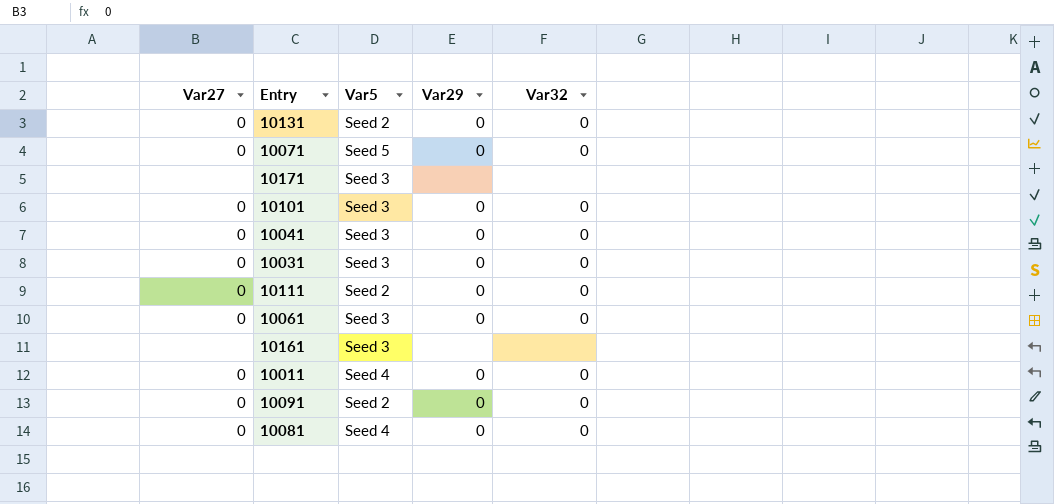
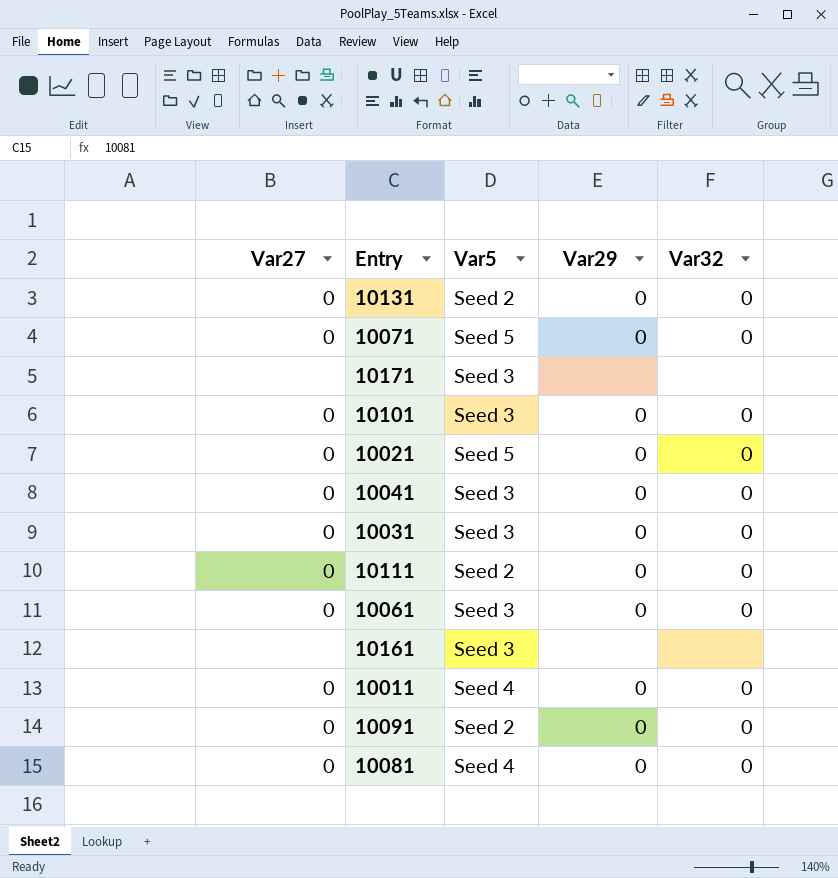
row 10021: none -> 0 | Seed 5 | 0 | 0

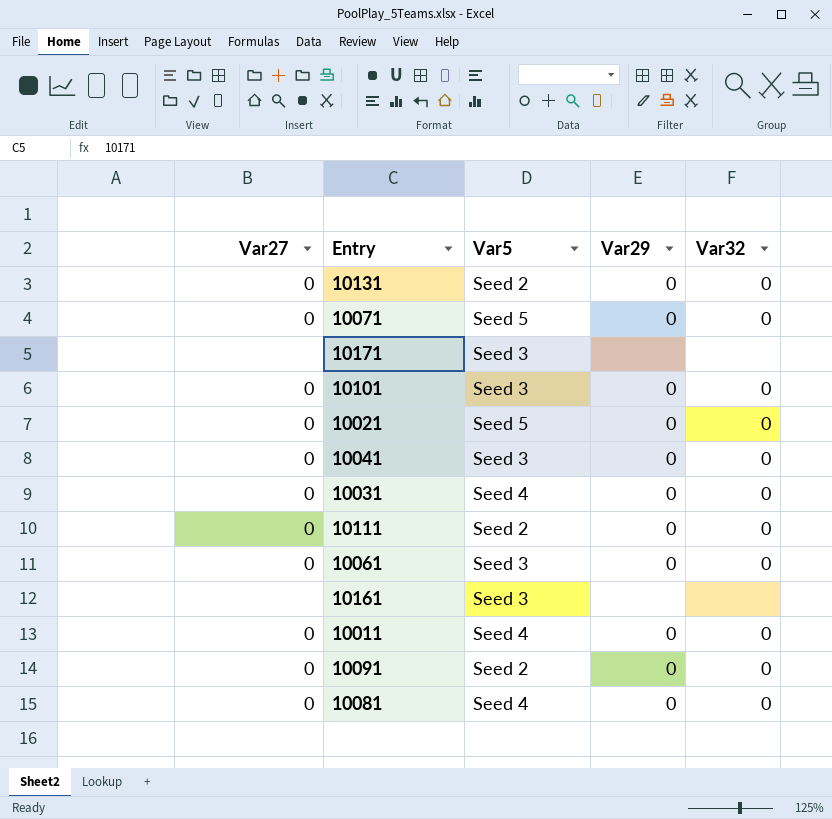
10031 | Var5: Seed 3 -> Seed 4

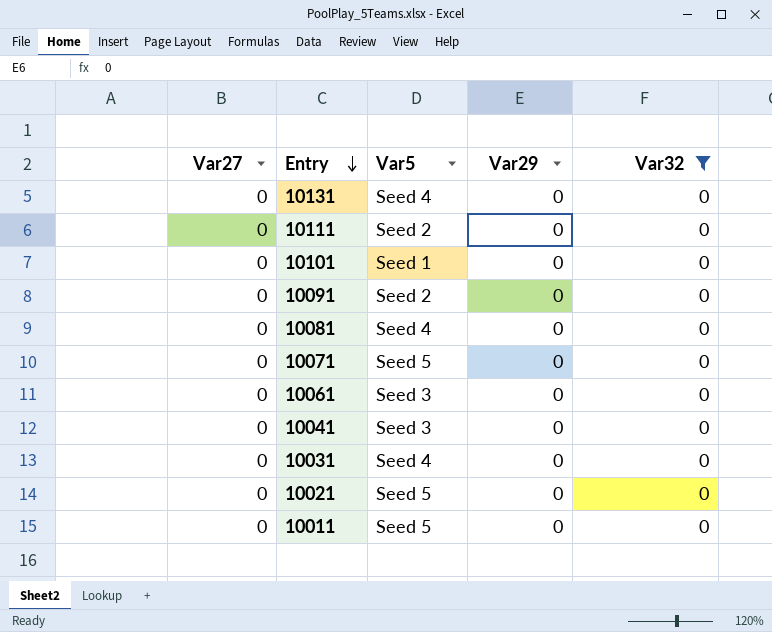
filter: none -> Var32 = 0
row order: none -> Entry descending
10131 | Var5: Seed 2 -> Seed 4
10101 | Var5: Seed 3 -> Seed 1
10011 | Var5: Seed 4 -> Seed 5

